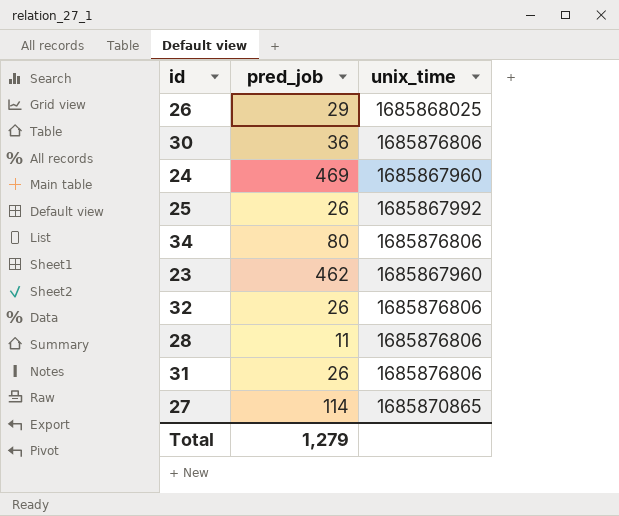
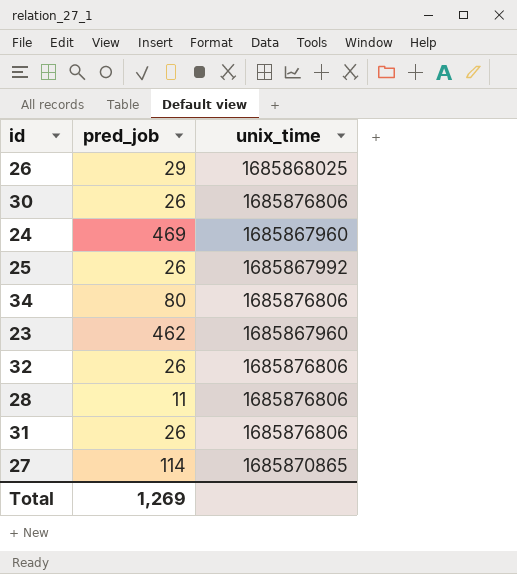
30 | pred_job: 36 -> 26
Total | pred_job: 1,279 -> 1,269

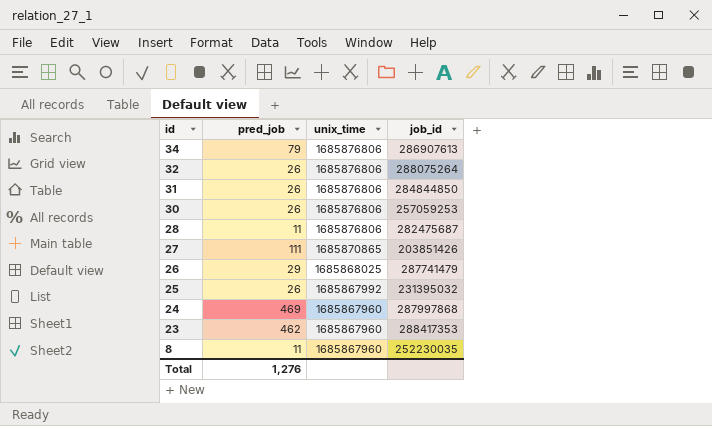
row order: none -> id descending
column job_id | position: none -> 4
34 | pred_job: 80 -> 79
27 | pred_job: 114 -> 111
row 8: none -> 11 | 1685867960 | 252230035
Total | pred_job: 1,269 -> 1,276

